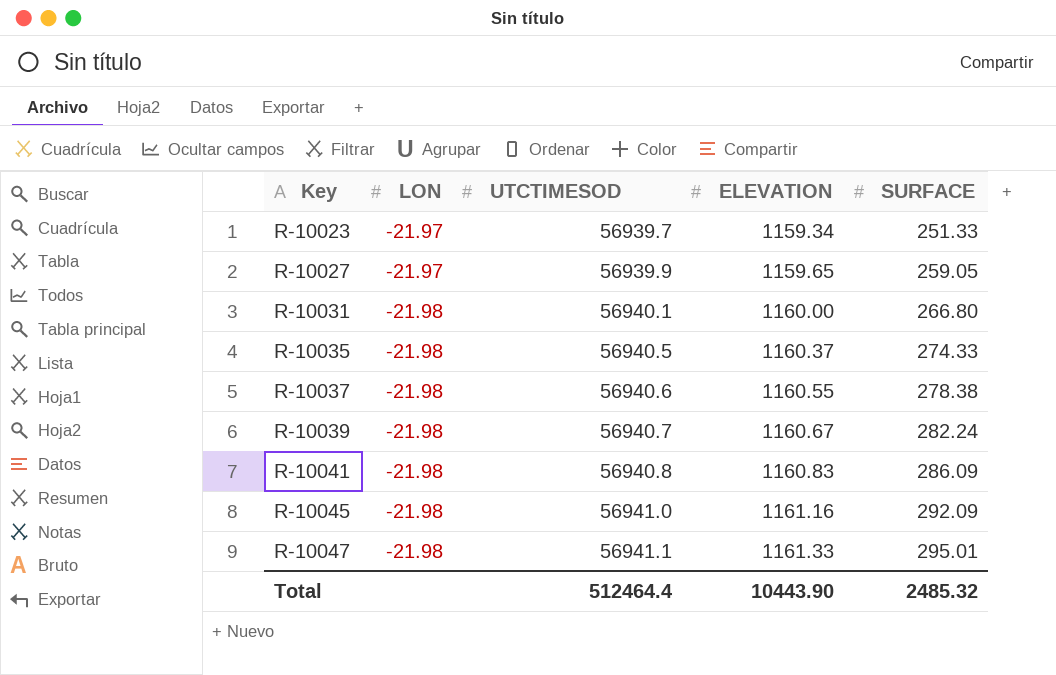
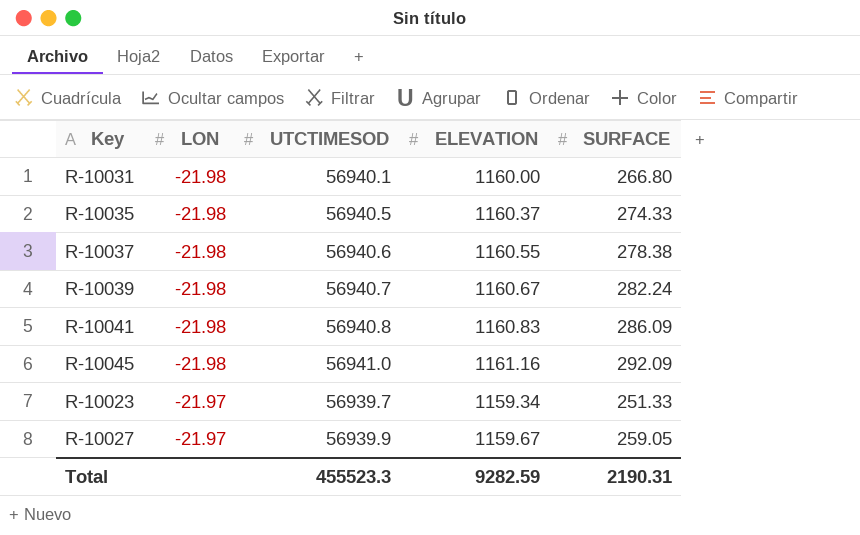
row order: Key ascending -> LON ascending
row R-10047: -21.98 | 56941.1 | 1161.33 | 295.01 -> none
R-10027 | ELEVATION: 1159.65 -> 1159.67
Total | UTCTIMESOD: 512464.4 -> 455523.3
Total | ELEVATION: 10443.90 -> 9282.59
Total | SURFACE: 2485.32 -> 2190.31

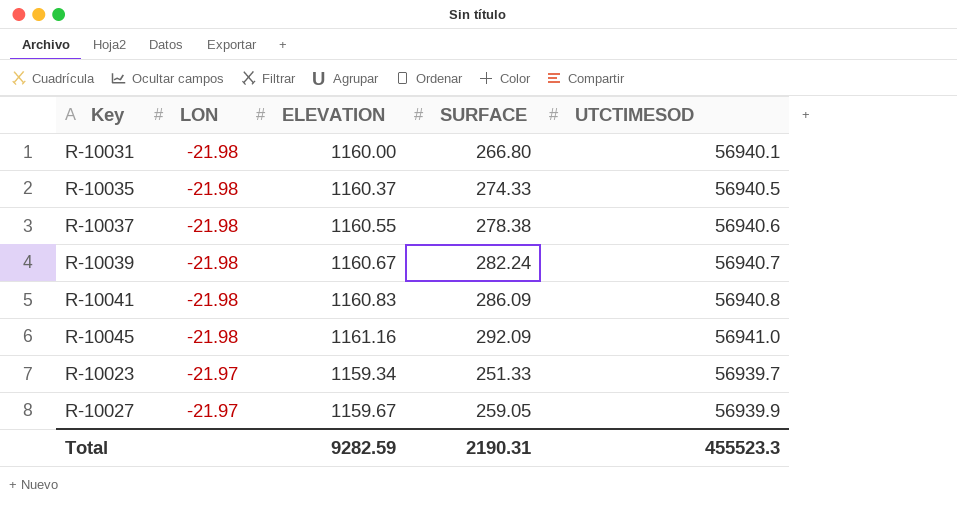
column UTCTIMESOD | position: 3 -> 5

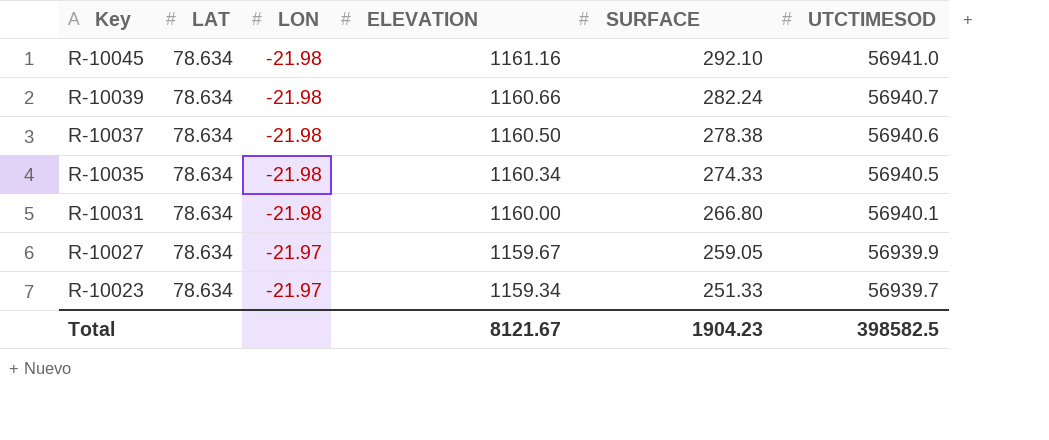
row order: LON ascending -> Key descending
column LAT | position: none -> 2
row R-10041: -21.98 | 1160.83 | 286.09 | 56940.8 -> none
R-10045 | SURFACE: 292.09 -> 292.10
R-10039 | ELEVATION: 1160.67 -> 1160.66
R-10037 | ELEVATION: 1160.55 -> 1160.50
R-10035 | ELEVATION: 1160.37 -> 1160.34
Total | ELEVATION: 9282.59 -> 8121.67
Total | SURFACE: 2190.31 -> 1904.23
Total | UTCTIMESOD: 455523.3 -> 398582.5

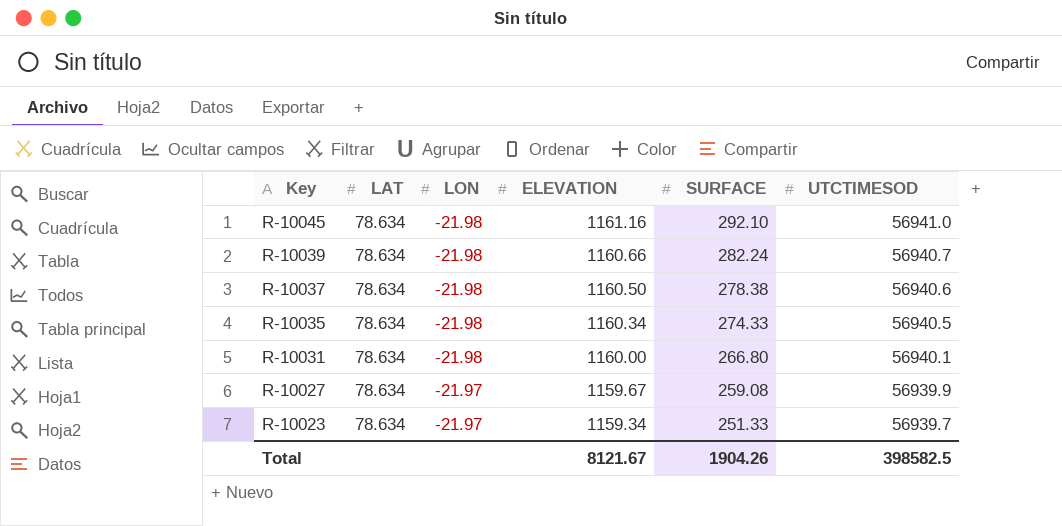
R-10027 | SURFACE: 259.05 -> 259.08
Total | SURFACE: 1904.23 -> 1904.26

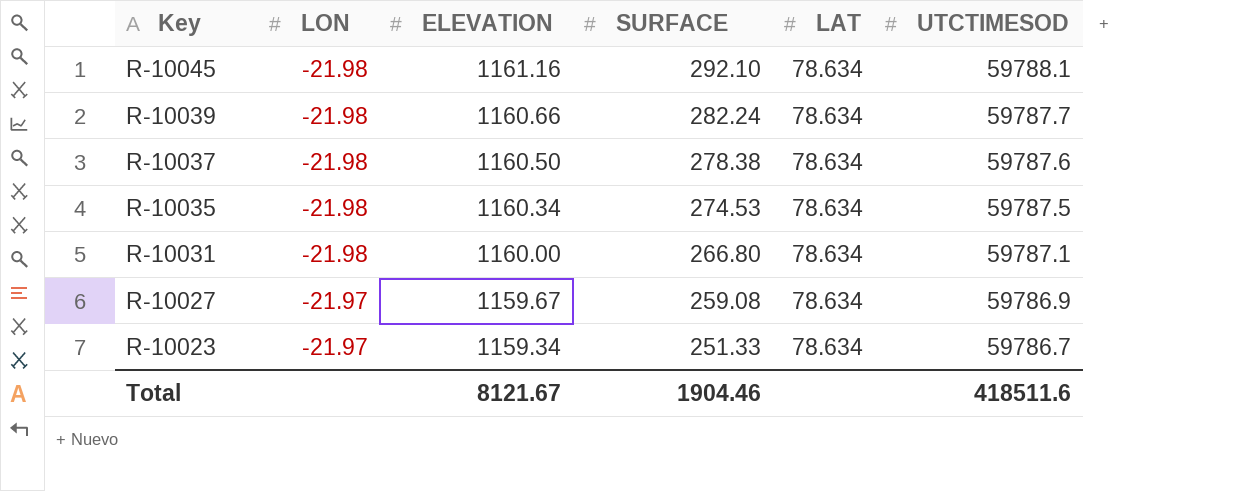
column LAT | position: 2 -> 5
R-10045 | UTCTIMESOD: 56941.0 -> 59788.1
R-10039 | UTCTIMESOD: 56940.7 -> 59787.7
R-10037 | UTCTIMESOD: 56940.6 -> 59787.6
R-10035 | SURFACE: 274.33 -> 274.53
R-10035 | UTCTIMESOD: 56940.5 -> 59787.5
R-10031 | UTCTIMESOD: 56940.1 -> 59787.1
R-10027 | UTCTIMESOD: 56939.9 -> 59786.9
R-10023 | UTCTIMESOD: 56939.7 -> 59786.7
Total | SURFACE: 1904.26 -> 1904.46
Total | UTCTIMESOD: 398582.5 -> 418511.6

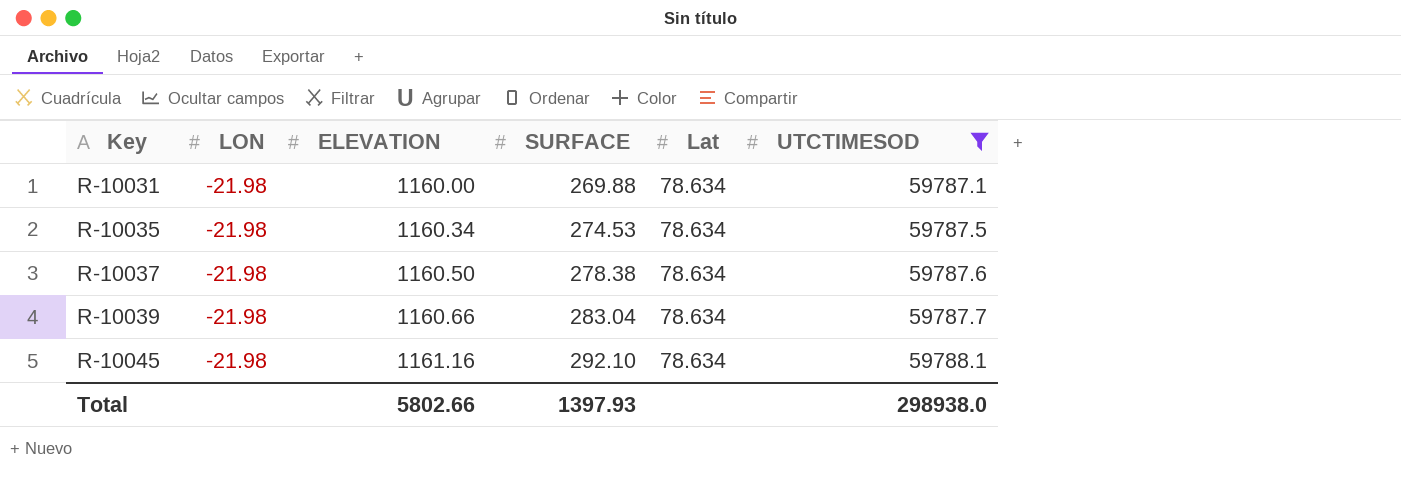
filter: none -> UTCTIMESOD >= 59787.1
row order: Key descending -> Key ascending
column name: LAT -> Lat
R-10031 | SURFACE: 266.80 -> 269.88
R-10039 | SURFACE: 282.24 -> 283.04
Total | ELEVATION: 8121.67 -> 5802.66
Total | SURFACE: 1904.46 -> 1397.93
Total | UTCTIMESOD: 418511.6 -> 298938.0

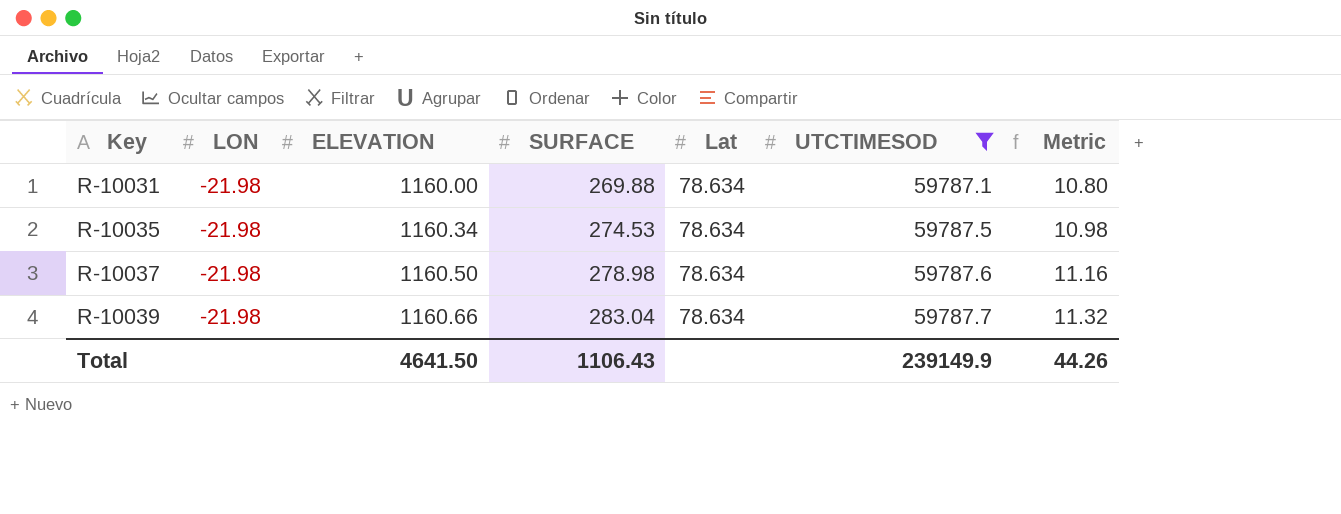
column Metric | formula: none -> [SURFACE] * 0.04
row R-10045: -21.98 | 1161.16 | 292.10 | 78.634 | 59788.1 -> none
R-10037 | SURFACE: 278.38 -> 278.98
Total | ELEVATION: 5802.66 -> 4641.50
Total | SURFACE: 1397.93 -> 1106.43
Total | UTCTIMESOD: 298938.0 -> 239149.9

